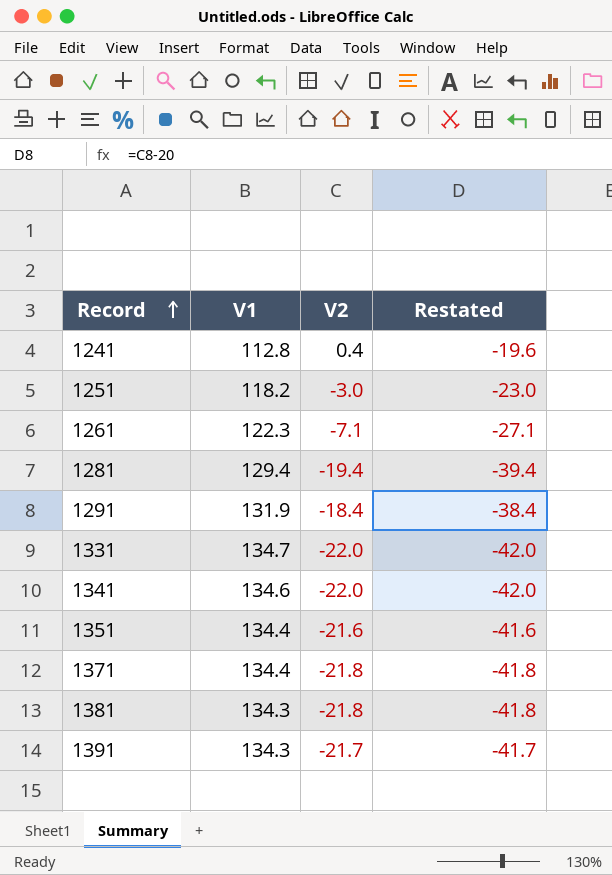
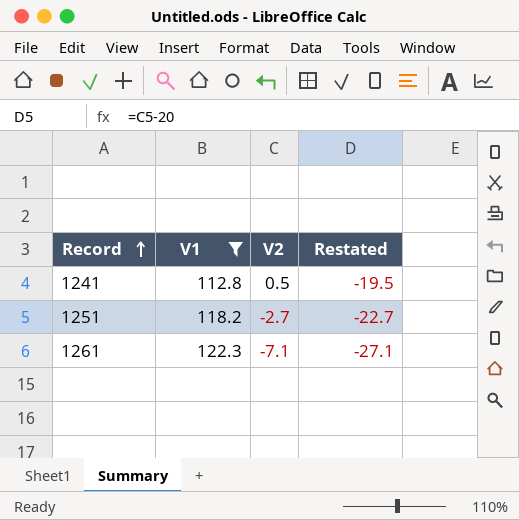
filter: none -> V1 <= 122.3
1241 | V2: 0.4 -> 0.5
1241 | Restated: -19.6 -> -19.5
1251 | V2: -3.0 -> -2.7
1251 | Restated: -23.0 -> -22.7

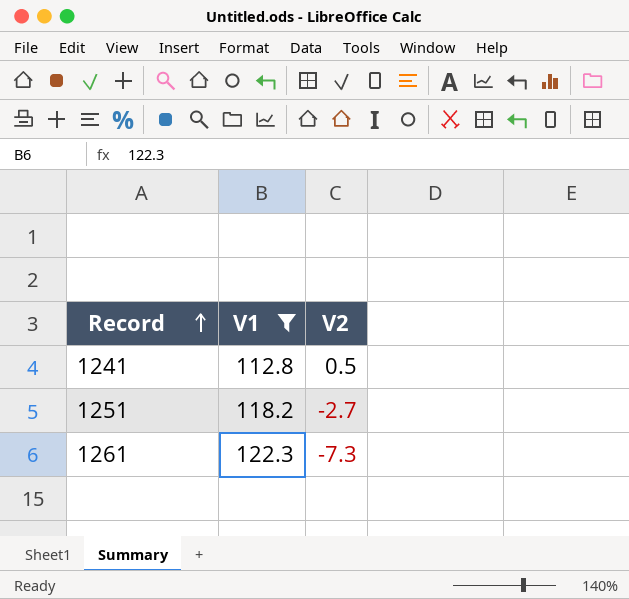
column Restated | formula: [V2] - 20 -> none
1261 | V2: -7.1 -> -7.3

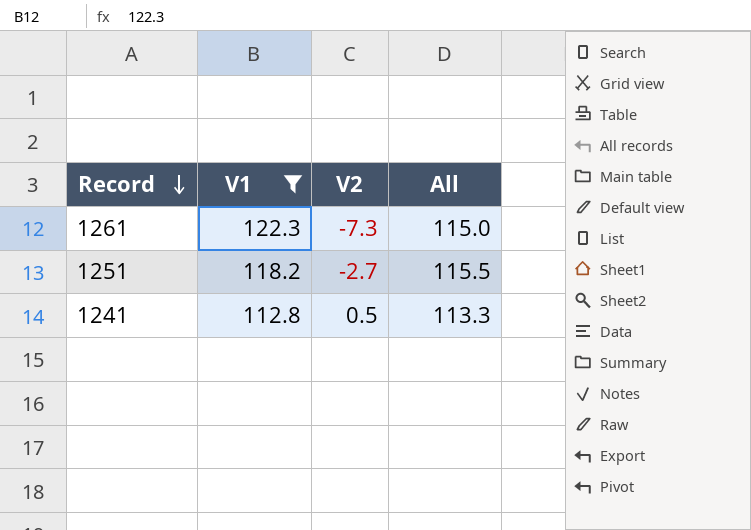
row order: Record ascending -> Record descending
column All | formula: none -> [V1] + [V2]

